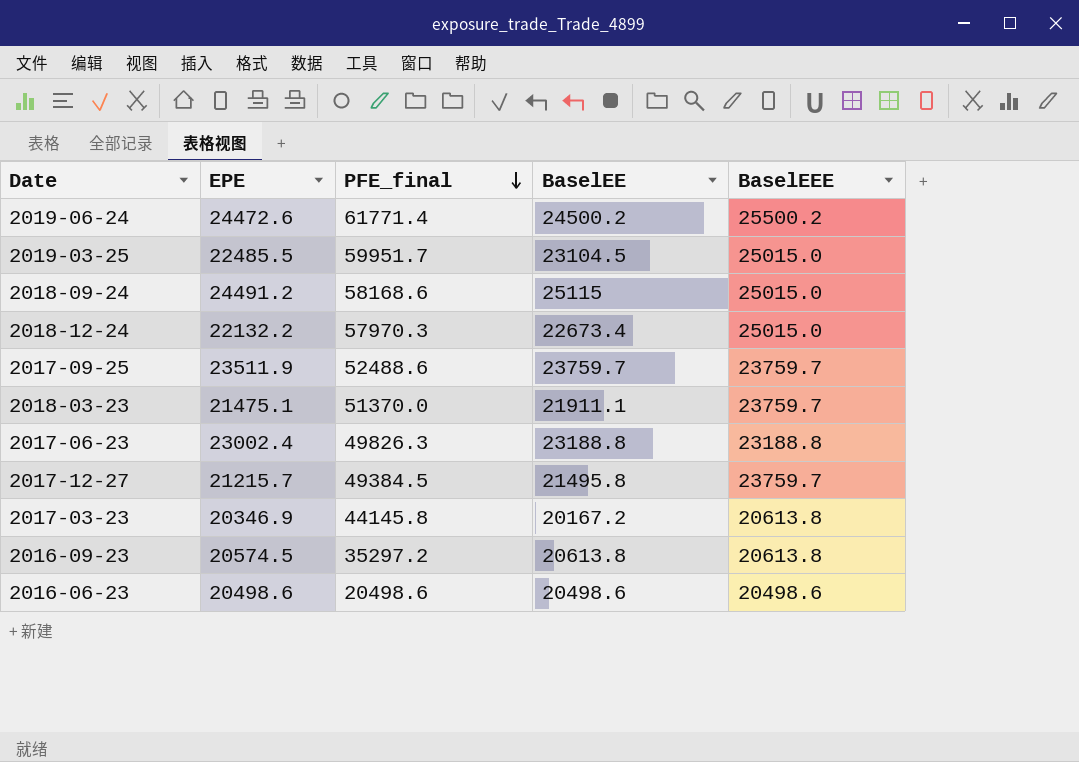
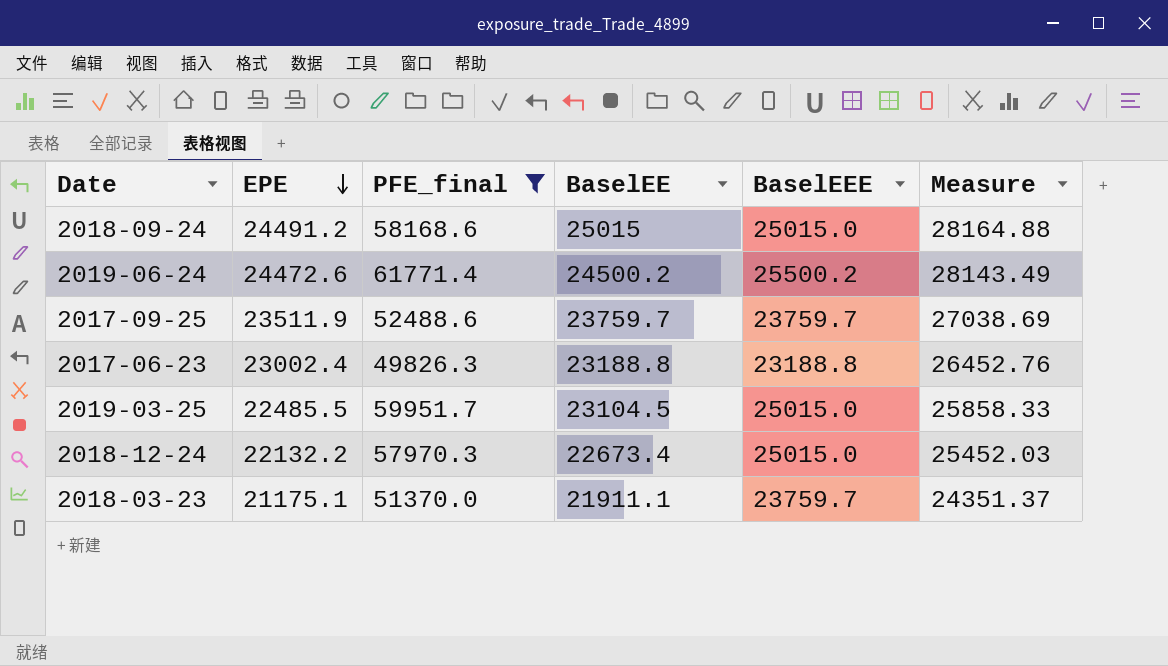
filter: none -> PFE_final >= 49826.3
row order: PFE_final descending -> EPE descending
column Measure | formula: none -> [EPE] * 1.15
2018-09-24 | BaselEE: 25115 -> 25015
2018-03-23 | EPE: 21475.1 -> 21175.1

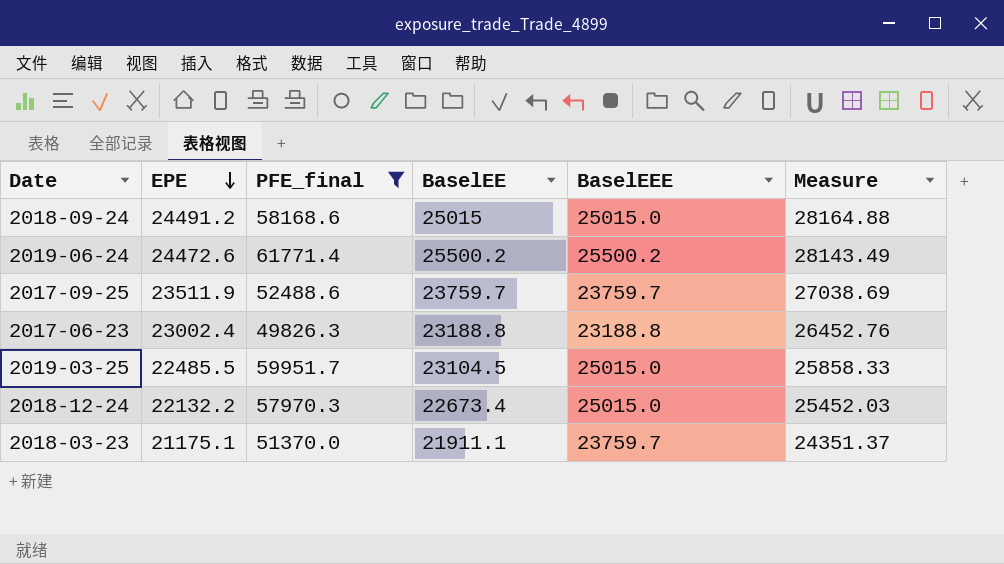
2019-06-24 | BaselEE: 24500.2 -> 25500.2

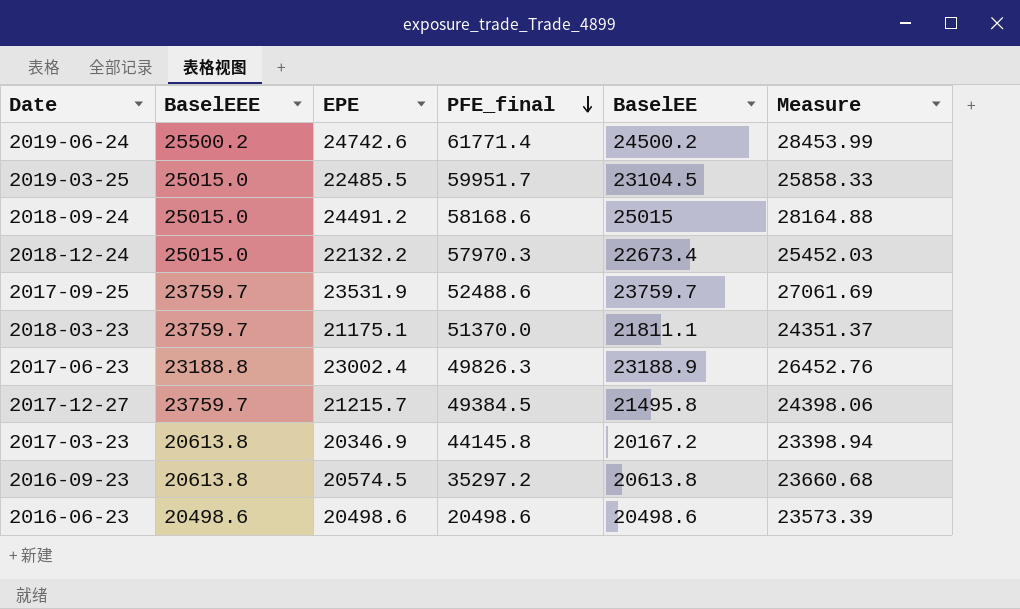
filter: PFE_final >= 49826.3 -> none
row order: EPE descending -> PFE_final descending
column BaselEEE | position: 5 -> 2
2019-06-24 | EPE: 24472.6 -> 24742.6
2019-06-24 | BaselEE: 25500.2 -> 24500.2
2019-06-24 | Measure: 28143.49 -> 28453.99
2017-09-25 | EPE: 23511.9 -> 23531.9
2017-09-25 | Measure: 27038.69 -> 27061.69
2018-03-23 | BaselEE: 21911.1 -> 21811.1
2017-06-23 | BaselEE: 23188.8 -> 23188.9

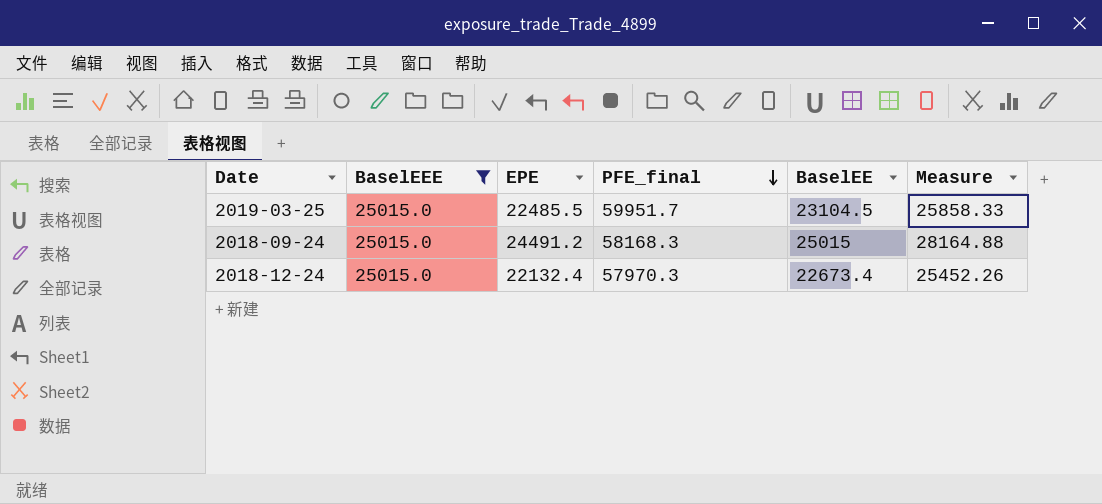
filter: none -> BaselEEE = 25015.0
2018-09-24 | PFE_final: 58168.6 -> 58168.3
2018-12-24 | EPE: 22132.2 -> 22132.4
2018-12-24 | Measure: 25452.03 -> 25452.26

